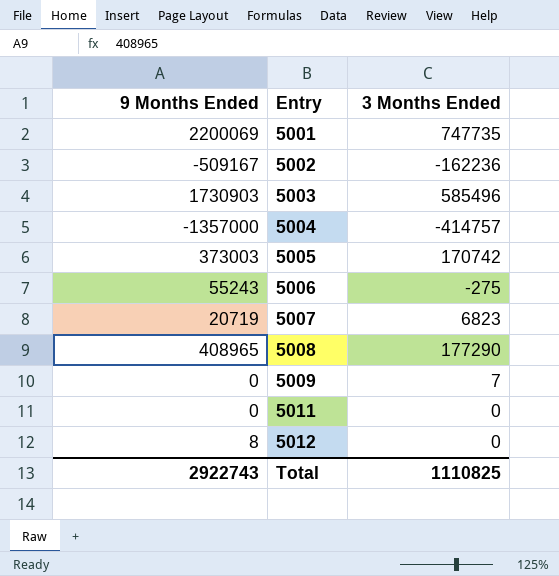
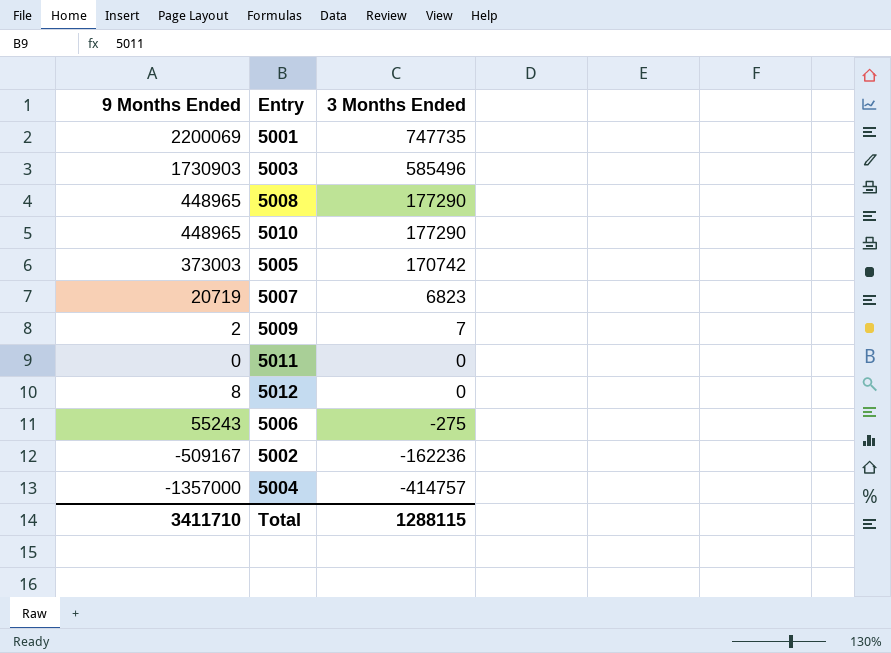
row order: Entry ascending -> 3 Months Ended descending
5008 | 9 Months Ended: 408965 -> 448965
row 5010: none -> 448965 | 177290
5009 | 9 Months Ended: 0 -> 2
Total | 9 Months Ended: 2922743 -> 3411710
Total | 3 Months Ended: 1110825 -> 1288115

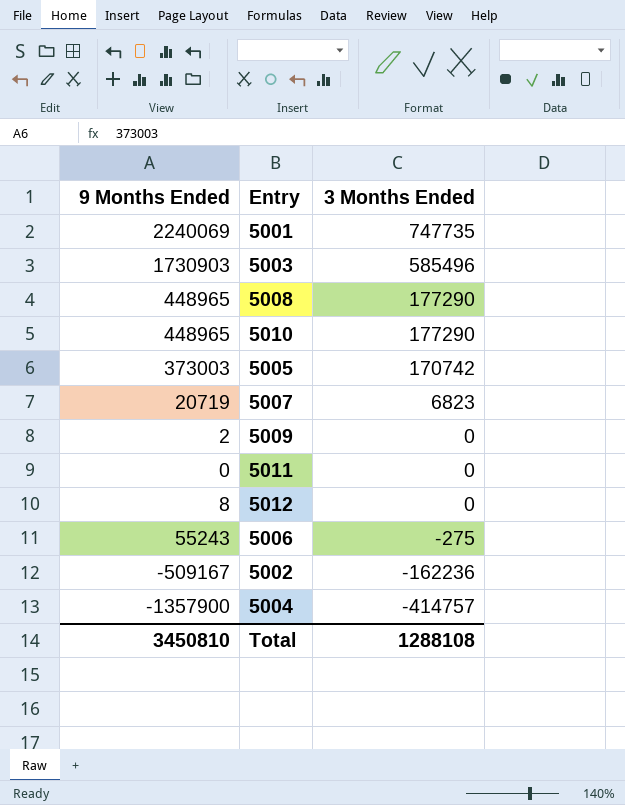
5001 | 9 Months Ended: 2200069 -> 2240069
5009 | 3 Months Ended: 7 -> 0
5004 | 9 Months Ended: -1357000 -> -1357900
Total | 9 Months Ended: 3411710 -> 3450810
Total | 3 Months Ended: 1288115 -> 1288108

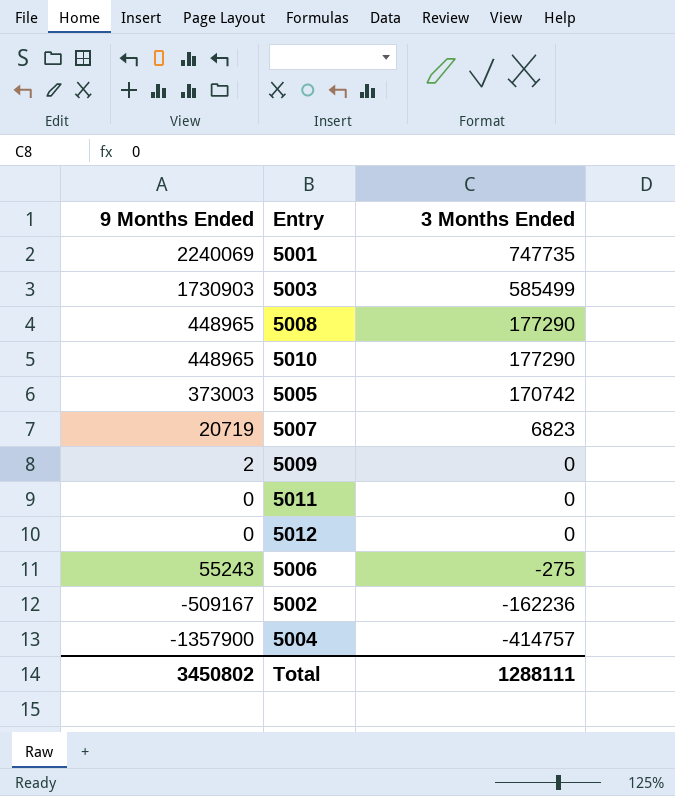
5003 | 3 Months Ended: 585496 -> 585499
5012 | 9 Months Ended: 8 -> 0
Total | 9 Months Ended: 3450810 -> 3450802
Total | 3 Months Ended: 1288108 -> 1288111

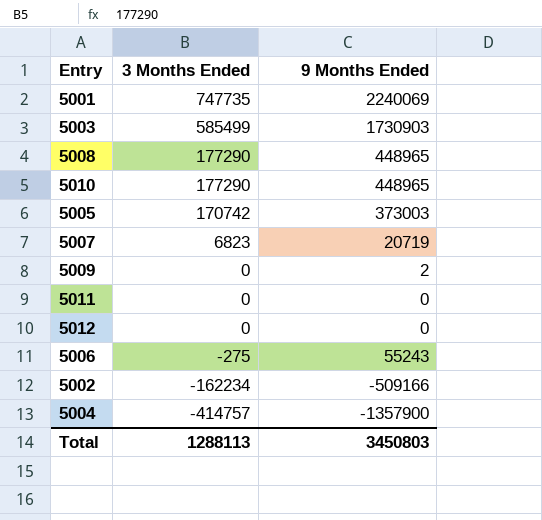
column 9 Months Ended | position: 1 -> 3
5002 | 3 Months Ended: -162236 -> -162234
5002 | 9 Months Ended: -509167 -> -509166
Total | 3 Months Ended: 1288111 -> 1288113
Total | 9 Months Ended: 3450802 -> 3450803

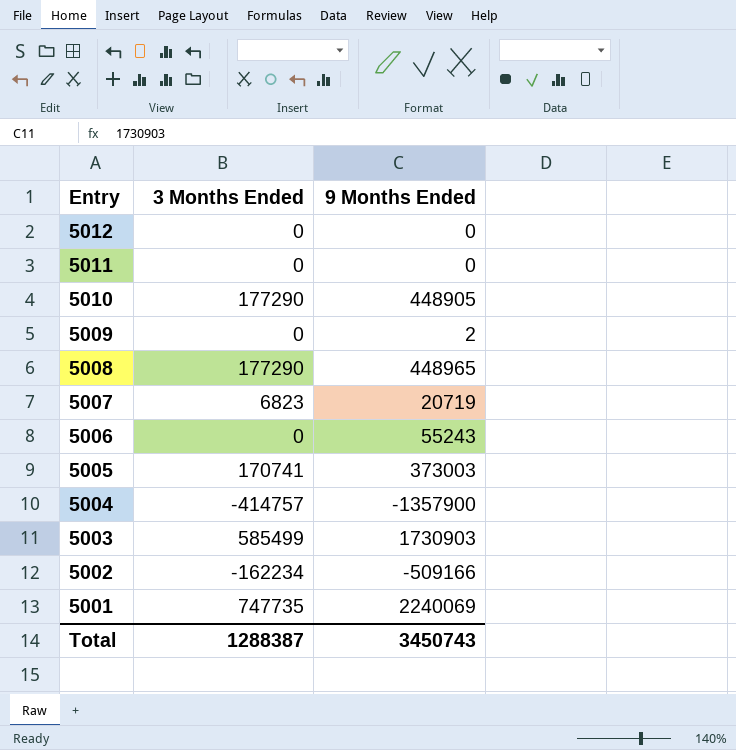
row order: 3 Months Ended descending -> Entry descending
5010 | 9 Months Ended: 448965 -> 448905
5006 | 3 Months Ended: -275 -> 0
5005 | 3 Months Ended: 170742 -> 170741
Total | 3 Months Ended: 1288113 -> 1288387
Total | 9 Months Ended: 3450803 -> 3450743

